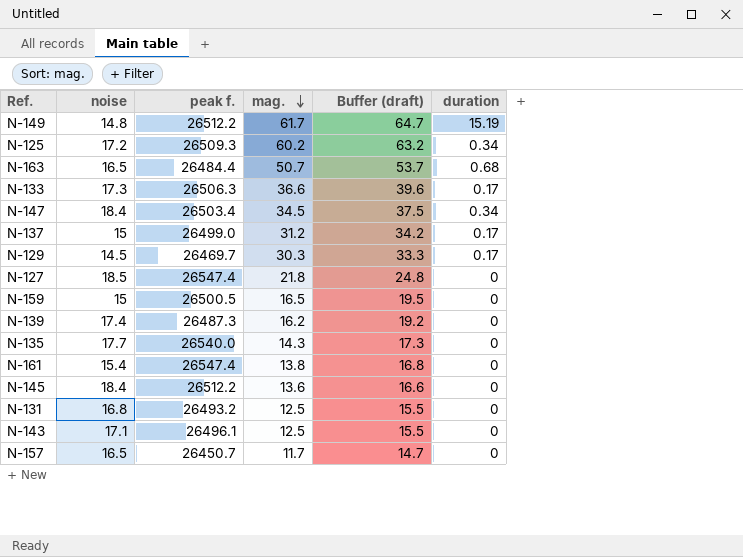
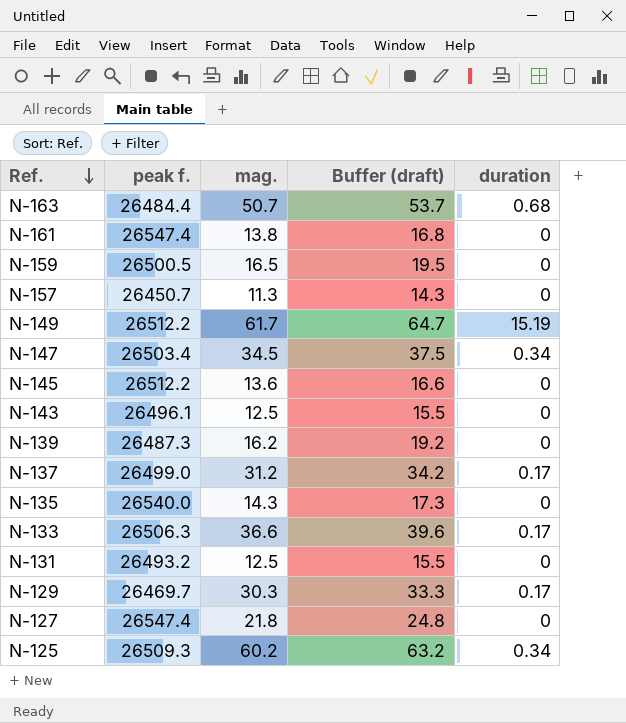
row order: mag. descending -> Ref. descending
column noise | position: 2 -> none
N-157 | mag.: 11.7 -> 11.3
N-157 | Buffer (draft): 14.7 -> 14.3

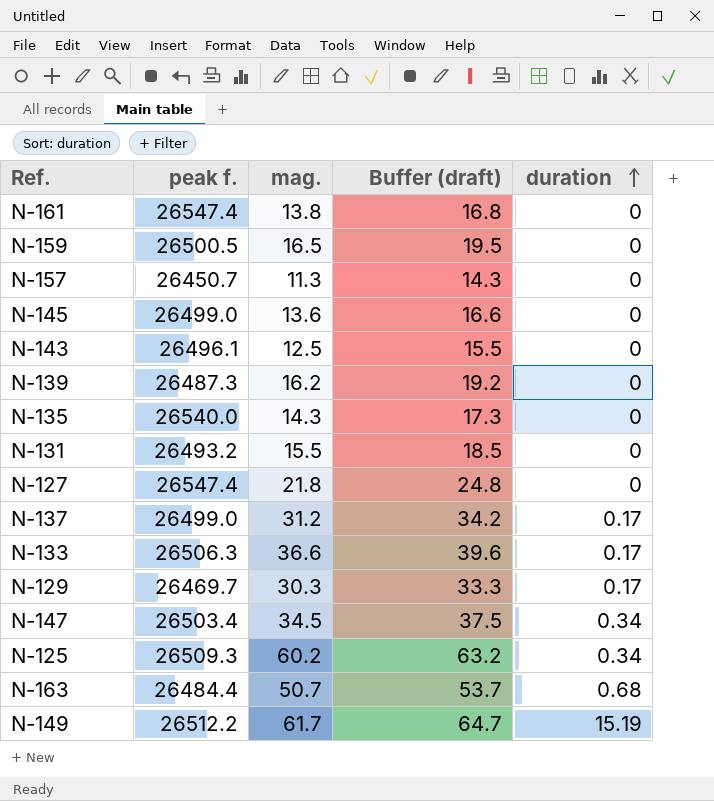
row order: Ref. descending -> duration ascending
N-145 | peak f.: 26512.2 -> 26499.0
N-131 | mag.: 12.5 -> 15.5
N-131 | Buffer (draft): 15.5 -> 18.5

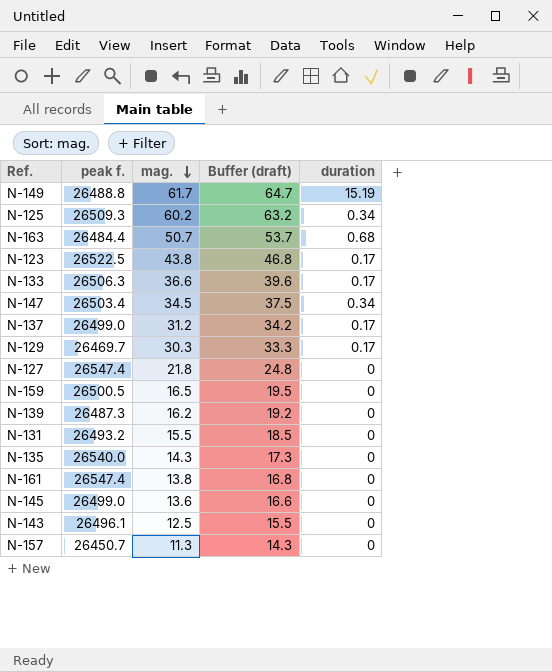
row order: duration ascending -> mag. descending
N-149 | peak f.: 26512.2 -> 26488.8
row N-123: none -> 26522.5 | 43.8 | 46.8 | 0.17

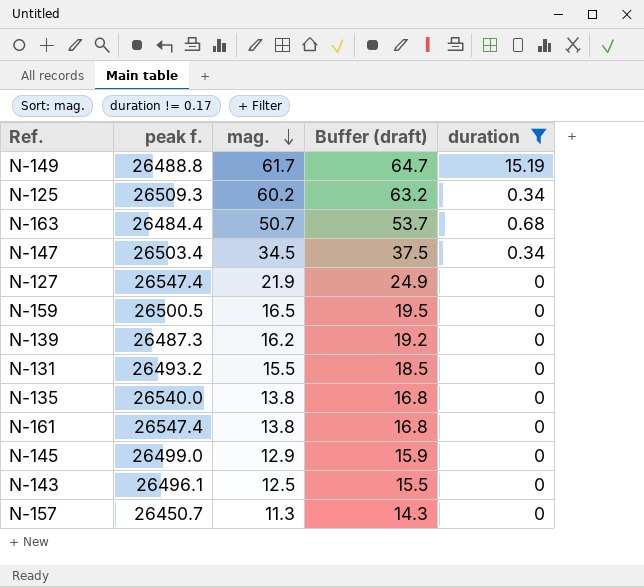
filter: none -> duration != 0.17
N-127 | mag.: 21.8 -> 21.9
N-127 | Buffer (draft): 24.8 -> 24.9
N-135 | mag.: 14.3 -> 13.8
N-135 | Buffer (draft): 17.3 -> 16.8
N-145 | mag.: 13.6 -> 12.9
N-145 | Buffer (draft): 16.6 -> 15.9

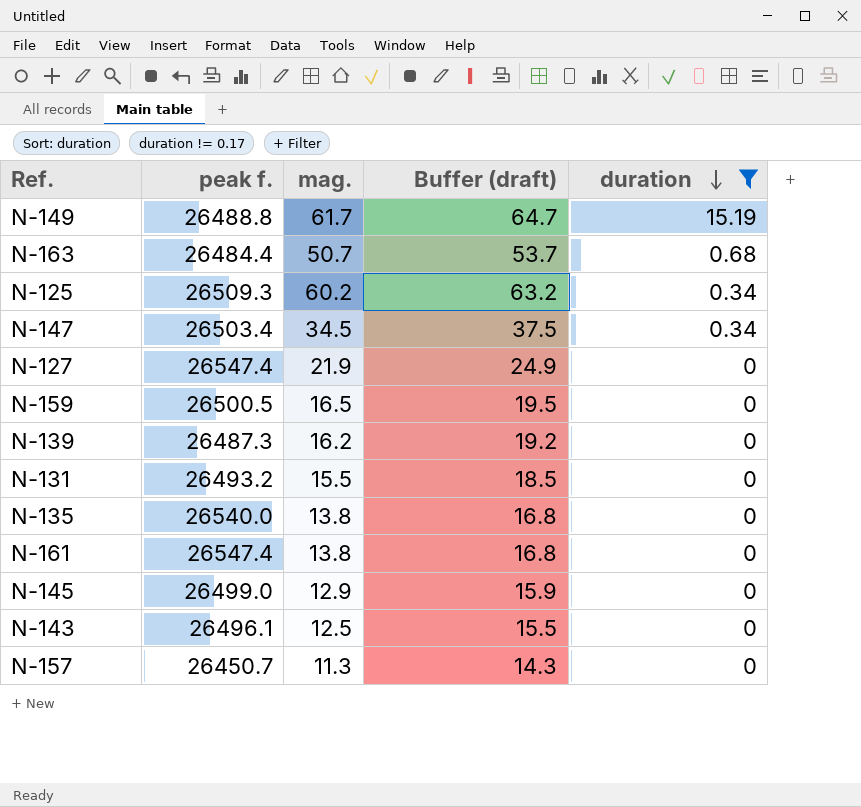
row order: mag. descending -> duration descending

